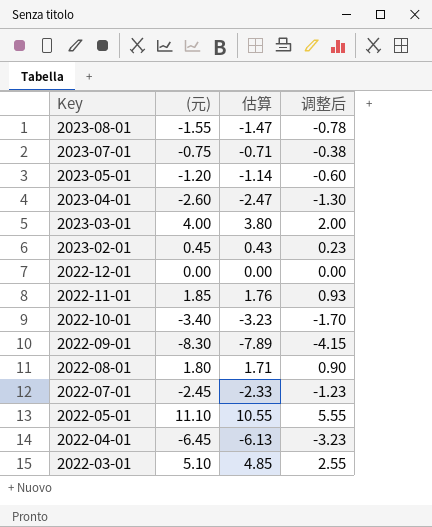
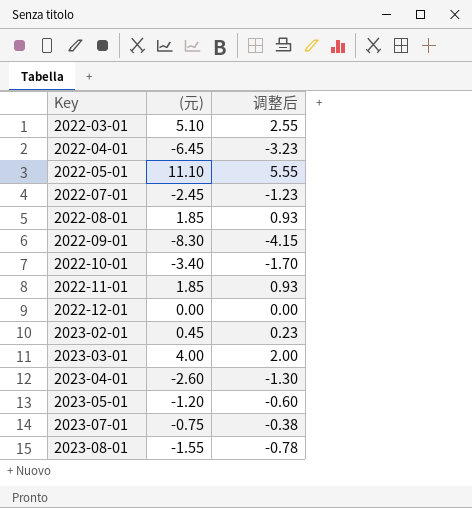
row order: Key descending -> Key ascending
column 估算 | formula: [(元)] * 0.95 -> none
2022-08-01 | (元): 1.80 -> 1.85
2022-08-01 | 调整后: 0.90 -> 0.93

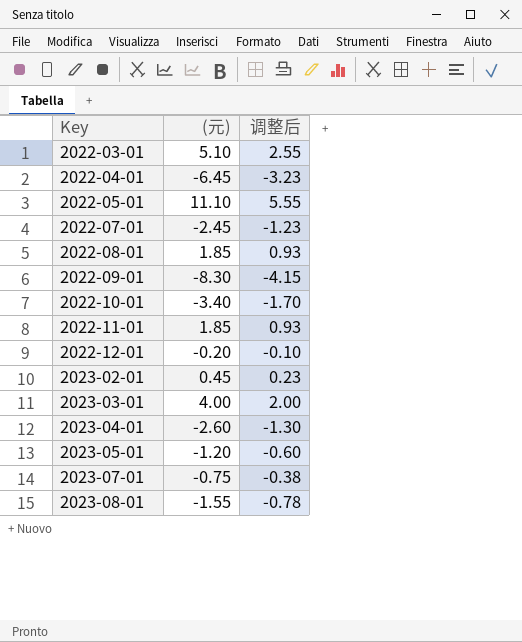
2022-12-01 | (元): 0.00 -> -0.20
2022-12-01 | 调整后: 0.00 -> -0.10

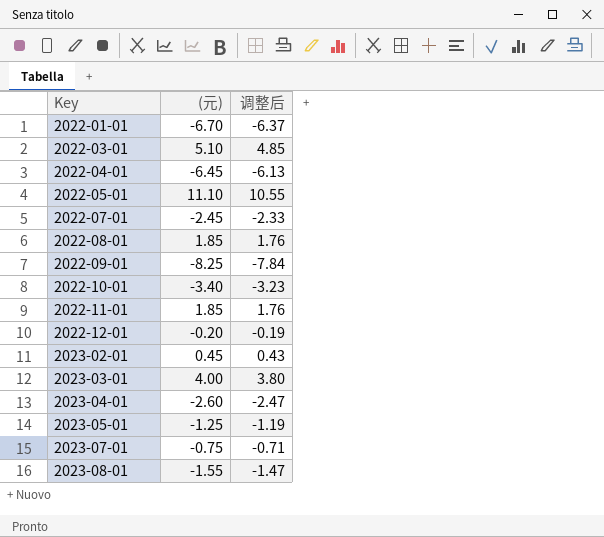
column 调整后 | formula: [(元)] * 0.5 -> [(元)] * 0.95
row 2022-01-01: none -> -6.70 | -6.37
2022-09-01 | (元): -8.30 -> -8.25
2023-05-01 | (元): -1.20 -> -1.25

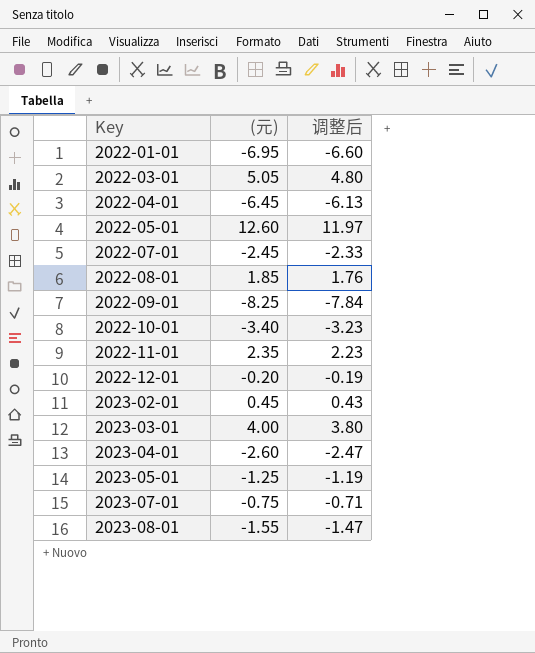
2022-01-01 | (元): -6.70 -> -6.95
2022-01-01 | 调整后: -6.37 -> -6.60
2022-03-01 | (元): 5.10 -> 5.05
2022-03-01 | 调整后: 4.85 -> 4.80
2022-05-01 | (元): 11.10 -> 12.60
2022-05-01 | 调整后: 10.55 -> 11.97
2022-11-01 | (元): 1.85 -> 2.35
2022-11-01 | 调整后: 1.76 -> 2.23

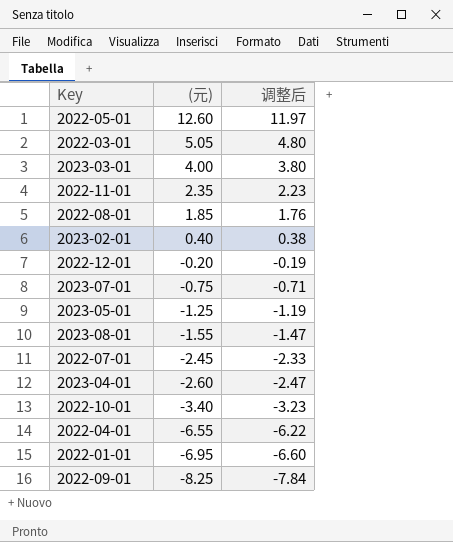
row order: Key ascending -> (元) descending
2023-02-01 | (元): 0.45 -> 0.40
2023-02-01 | 调整后: 0.43 -> 0.38
2022-04-01 | (元): -6.45 -> -6.55
2022-04-01 | 调整后: -6.13 -> -6.22

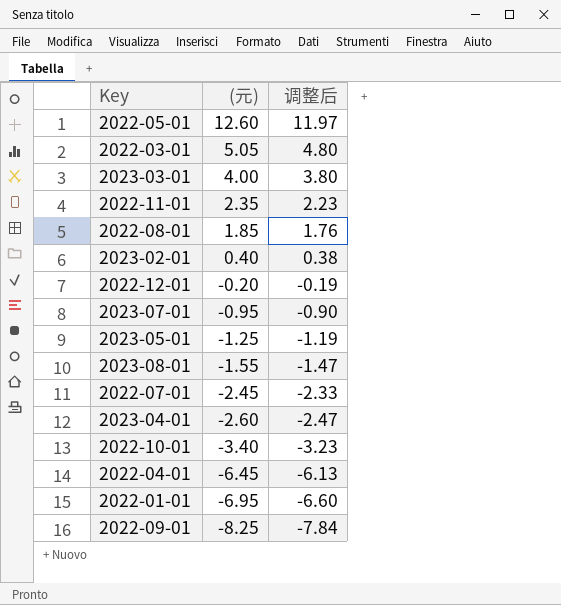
2023-07-01 | (元): -0.75 -> -0.95
2023-07-01 | 调整后: -0.71 -> -0.90
2022-04-01 | (元): -6.55 -> -6.45
2022-04-01 | 调整后: -6.22 -> -6.13

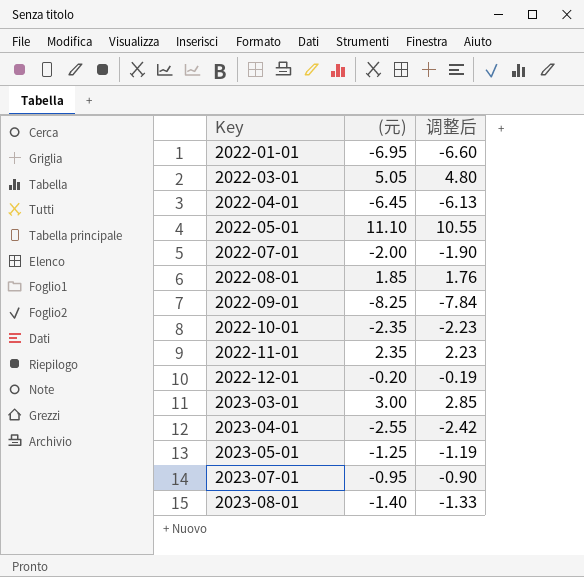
row order: (元) descending -> Key ascending
row 2023-02-01: 0.40 | 0.38 -> none
2022-05-01 | (元): 12.60 -> 11.10
2022-05-01 | 调整后: 11.97 -> 10.55
2022-07-01 | (元): -2.45 -> -2.00
2022-07-01 | 调整后: -2.33 -> -1.90
2022-10-01 | (元): -3.40 -> -2.35
2022-10-01 | 调整后: -3.23 -> -2.23
2023-03-01 | (元): 4.00 -> 3.00
2023-03-01 | 调整后: 3.80 -> 2.85
2023-04-01 | (元): -2.60 -> -2.55
2023-04-01 | 调整后: -2.47 -> -2.42
2023-08-01 | (元): -1.55 -> -1.40
2023-08-01 | 调整后: -1.47 -> -1.33

